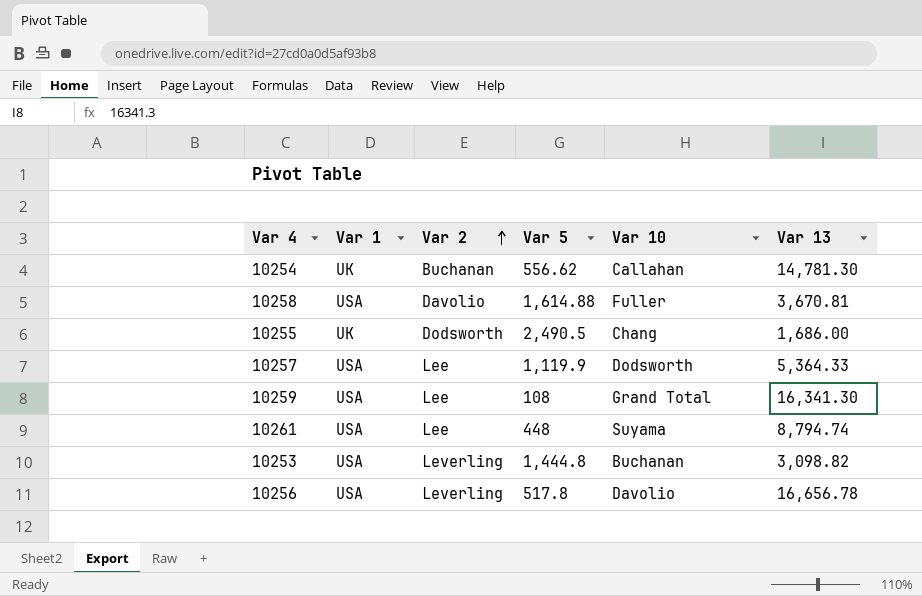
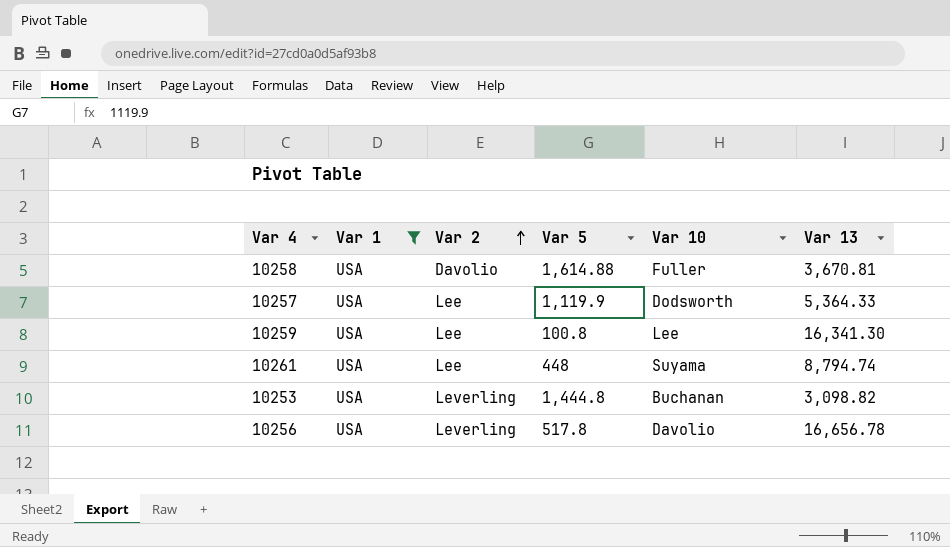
filter: none -> Var 1 = USA
10259 | Var 5: 108 -> 100.8
10259 | Var 10: Grand Total -> Lee

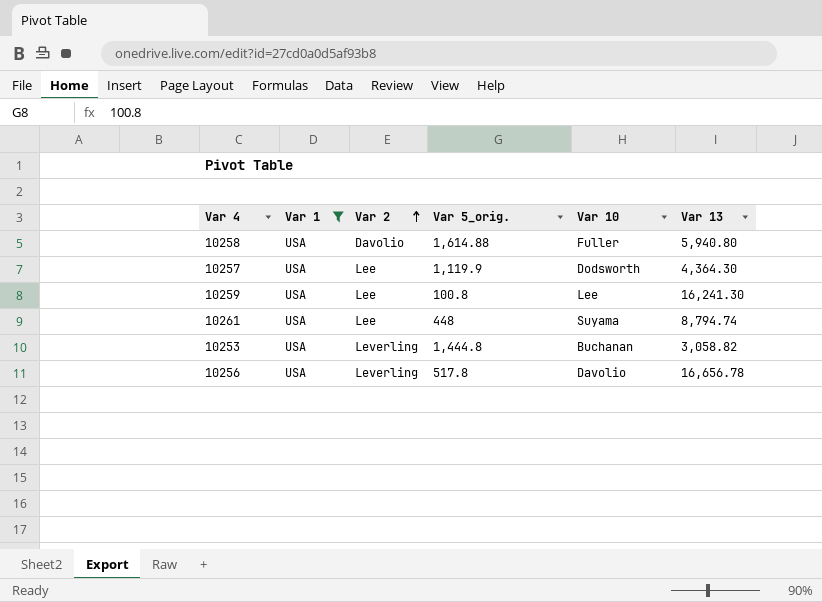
column name: Var 5 -> Var 5_orig.
10258 | Var 13: 3,670.81 -> 5,940.80
10257 | Var 13: 5,364.33 -> 4,364.30
10259 | Var 13: 16,341.30 -> 16,241.30
10253 | Var 13: 3,098.82 -> 3,058.82

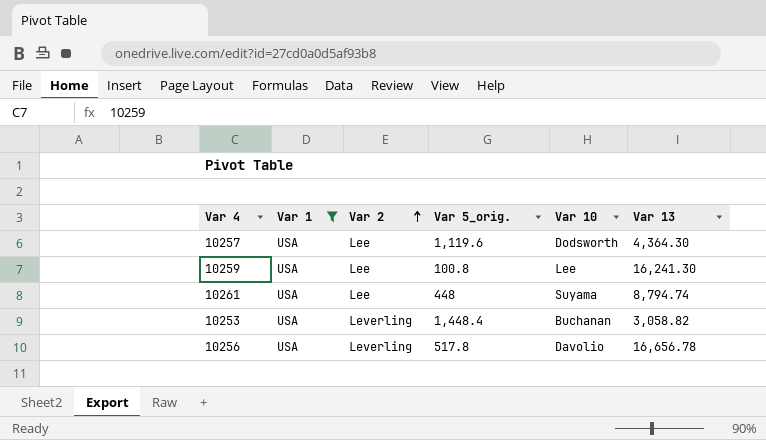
row 10258: USA | Davolio | 1,614.88 | Fuller | 5,940.80 -> none
10257 | Var 5_orig.: 1,119.9 -> 1,119.6
10253 | Var 5_orig.: 1,444.8 -> 1,448.4

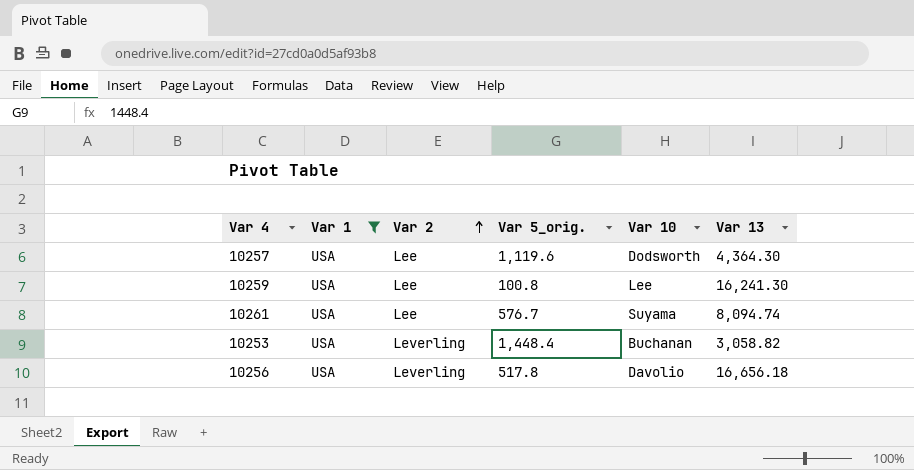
10261 | Var 5_orig.: 448 -> 576.7
10261 | Var 13: 8,794.74 -> 8,094.74
10256 | Var 13: 16,656.78 -> 16,656.18

